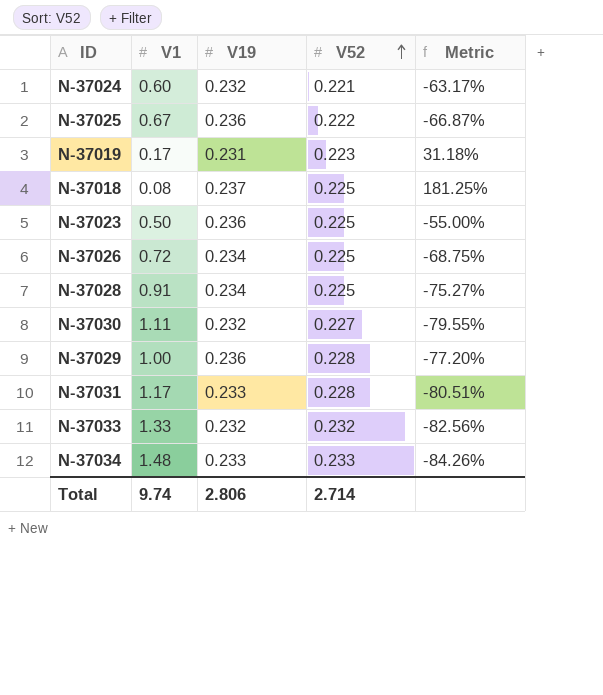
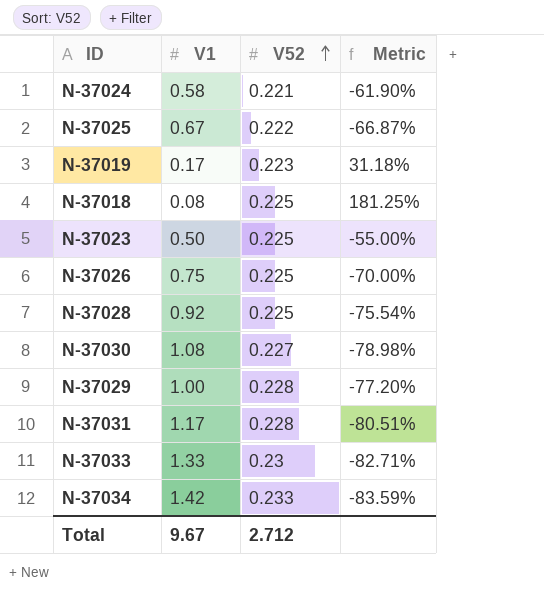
column V19 | position: 3 -> none
N-37024 | V1: 0.60 -> 0.58
N-37024 | Metric: -63.17% -> -61.90%
N-37026 | V1: 0.72 -> 0.75
N-37026 | Metric: -68.75% -> -70.00%
N-37028 | V1: 0.91 -> 0.92
N-37028 | Metric: -75.27% -> -75.54%
N-37030 | V1: 1.11 -> 1.08
N-37030 | Metric: -79.55% -> -78.98%
N-37033 | V52: 0.232 -> 0.23
N-37033 | Metric: -82.56% -> -82.71%
N-37034 | V1: 1.48 -> 1.42
N-37034 | Metric: -84.26% -> -83.59%
Total | V1: 9.74 -> 9.67
Total | V52: 2.714 -> 2.712

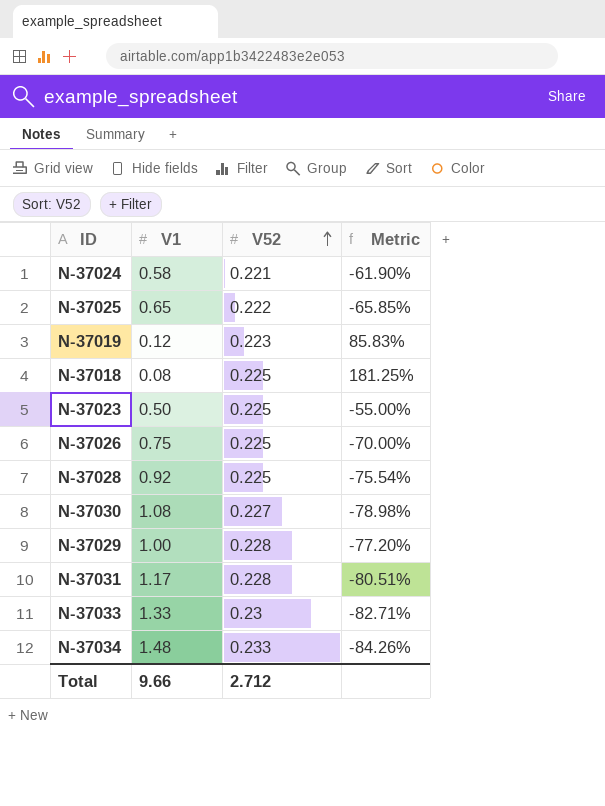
N-37025 | V1: 0.67 -> 0.65
N-37025 | Metric: -66.87% -> -65.85%
N-37019 | V1: 0.17 -> 0.12
N-37019 | Metric: 31.18% -> 85.83%
N-37034 | V1: 1.42 -> 1.48
N-37034 | Metric: -83.59% -> -84.26%
Total | V1: 9.67 -> 9.66

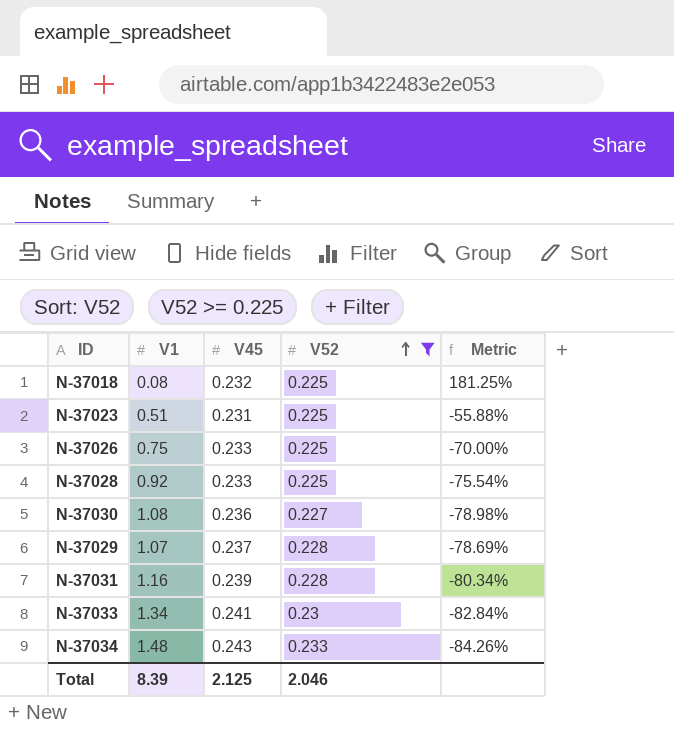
filter: none -> V52 >= 0.225
column V45 | position: none -> 3
N-37023 | V1: 0.50 -> 0.51
N-37023 | Metric: -55.00% -> -55.88%
N-37029 | V1: 1.00 -> 1.07
N-37029 | Metric: -77.20% -> -78.69%
N-37031 | V1: 1.17 -> 1.16
N-37031 | Metric: -80.51% -> -80.34%
N-37033 | V1: 1.33 -> 1.34
N-37033 | Metric: -82.71% -> -82.84%
Total | V1: 9.66 -> 8.39
Total | V52: 2.712 -> 2.046

